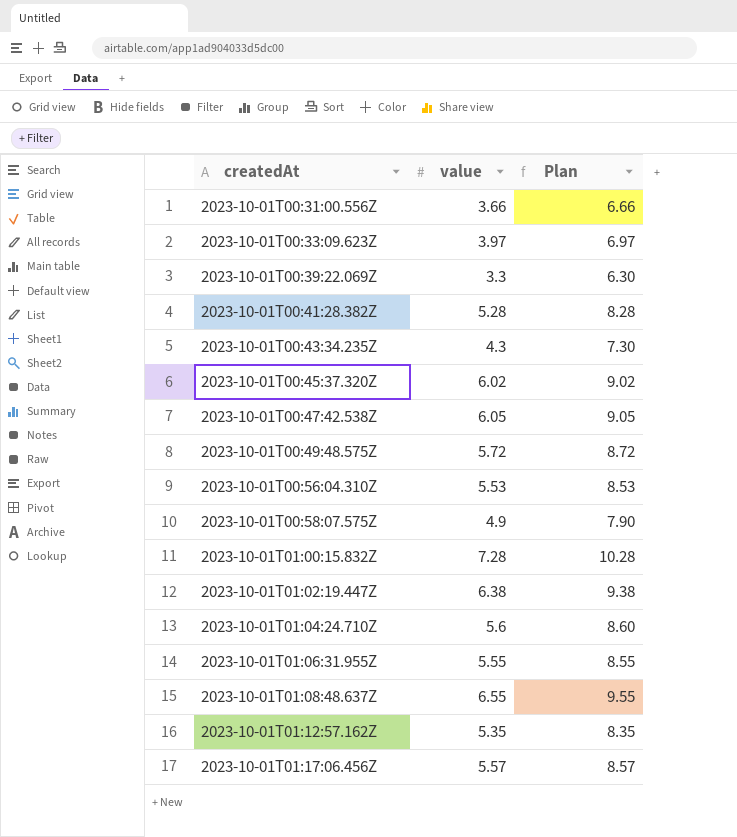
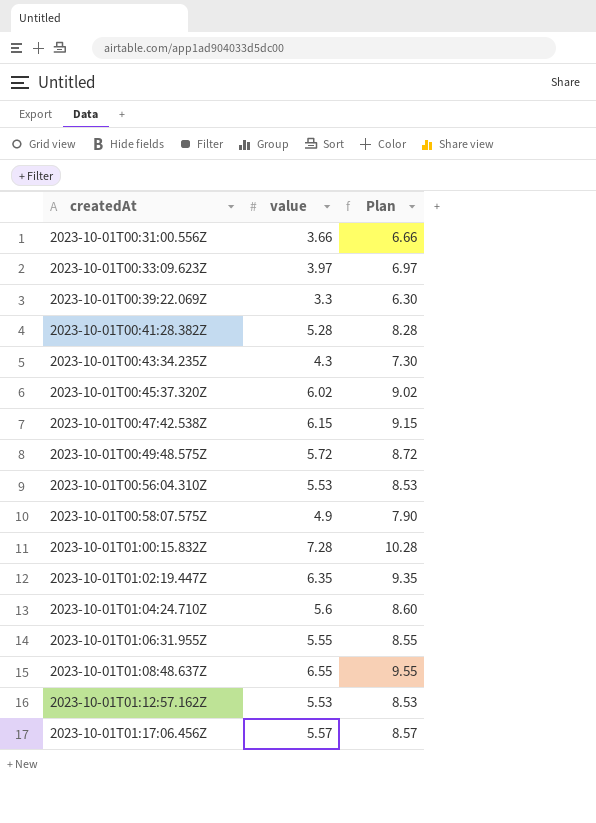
2023-10-01T00:47:42.538Z | value: 6.05 -> 6.15
2023-10-01T00:47:42.538Z | Plan: 9.05 -> 9.15
2023-10-01T01:02:19.447Z | value: 6.38 -> 6.35
2023-10-01T01:02:19.447Z | Plan: 9.38 -> 9.35
2023-10-01T01:12:57.162Z | value: 5.35 -> 5.53
2023-10-01T01:12:57.162Z | Plan: 8.35 -> 8.53

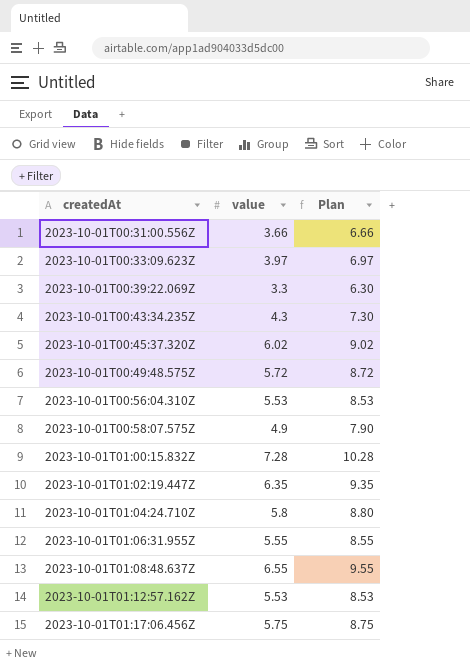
row 2023-10-01T00:41:28.382Z: 5.28 | 8.28 -> none
row 2023-10-01T00:47:42.538Z: 6.15 | 9.15 -> none
2023-10-01T01:04:24.710Z | value: 5.6 -> 5.8
2023-10-01T01:04:24.710Z | Plan: 8.60 -> 8.80
2023-10-01T01:17:06.456Z | value: 5.57 -> 5.75
2023-10-01T01:17:06.456Z | Plan: 8.57 -> 8.75

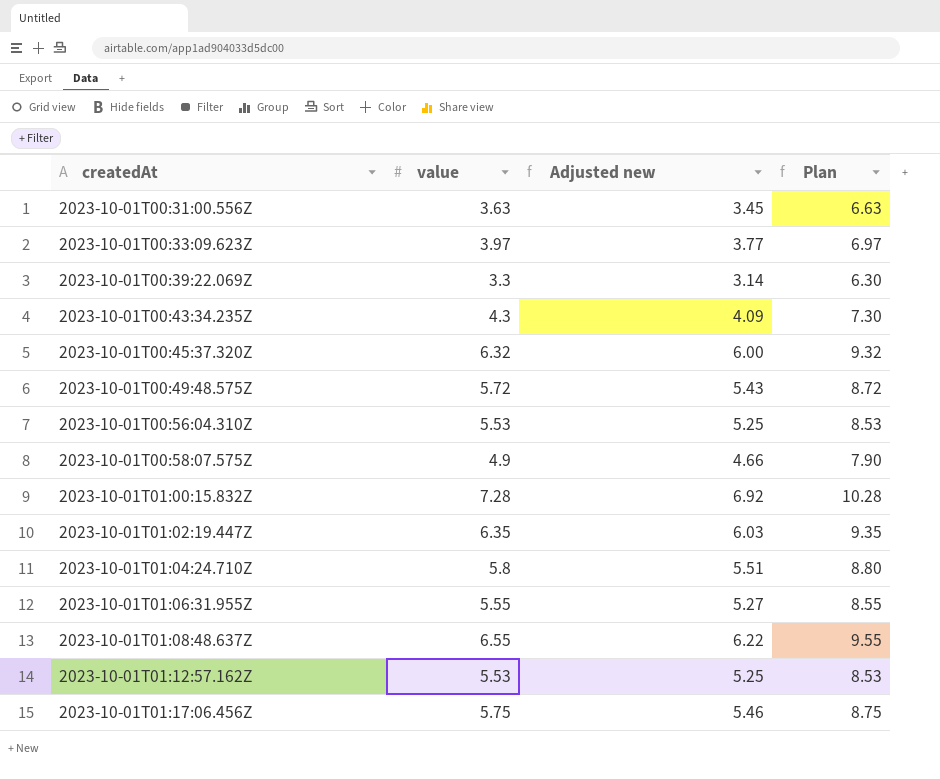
column Adjusted new | formula: none -> [value] * 0.95
2023-10-01T00:31:00.556Z | value: 3.66 -> 3.63
2023-10-01T00:31:00.556Z | Plan: 6.66 -> 6.63
2023-10-01T00:45:37.320Z | value: 6.02 -> 6.32
2023-10-01T00:45:37.320Z | Plan: 9.02 -> 9.32

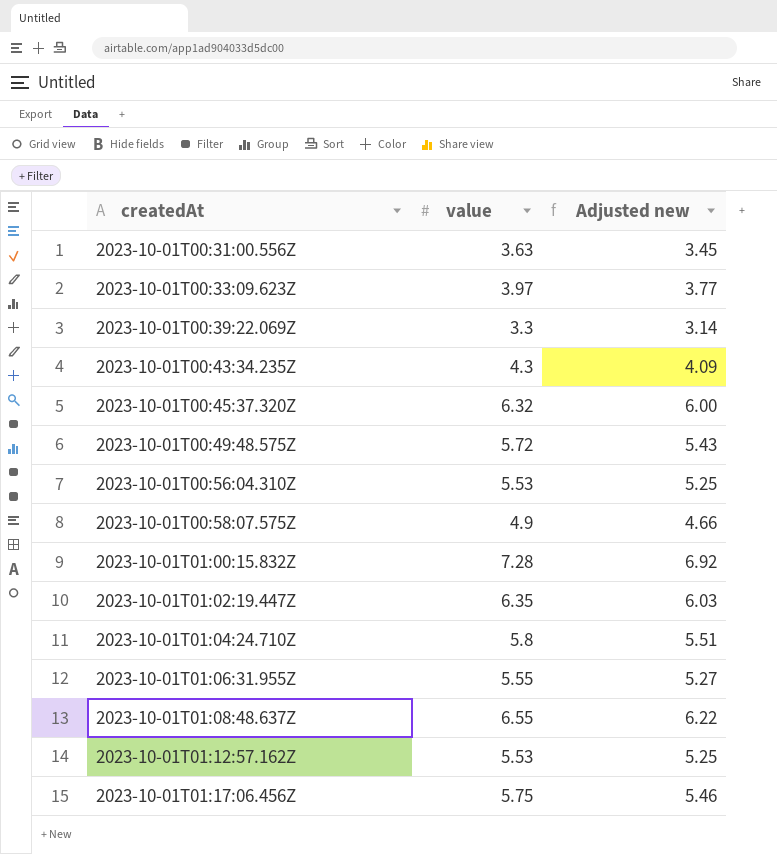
column Plan | formula: [value] + 3 -> none

